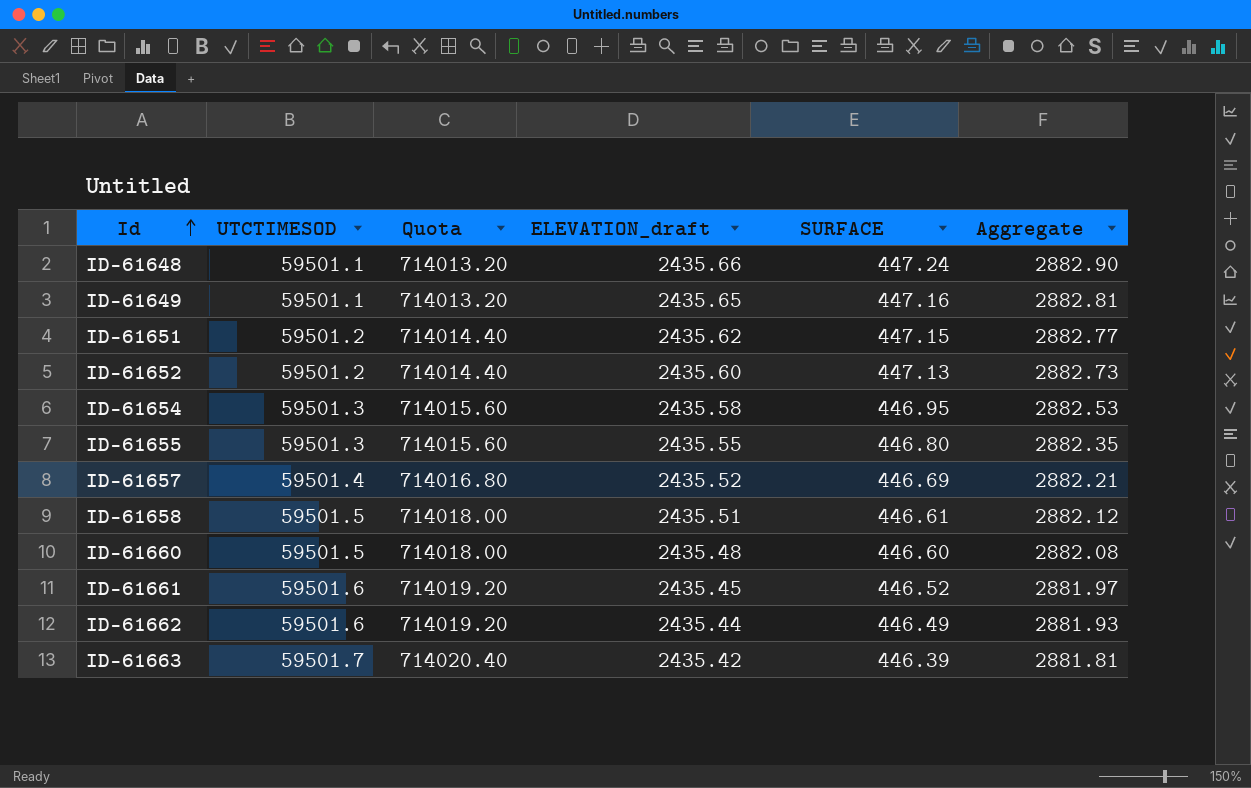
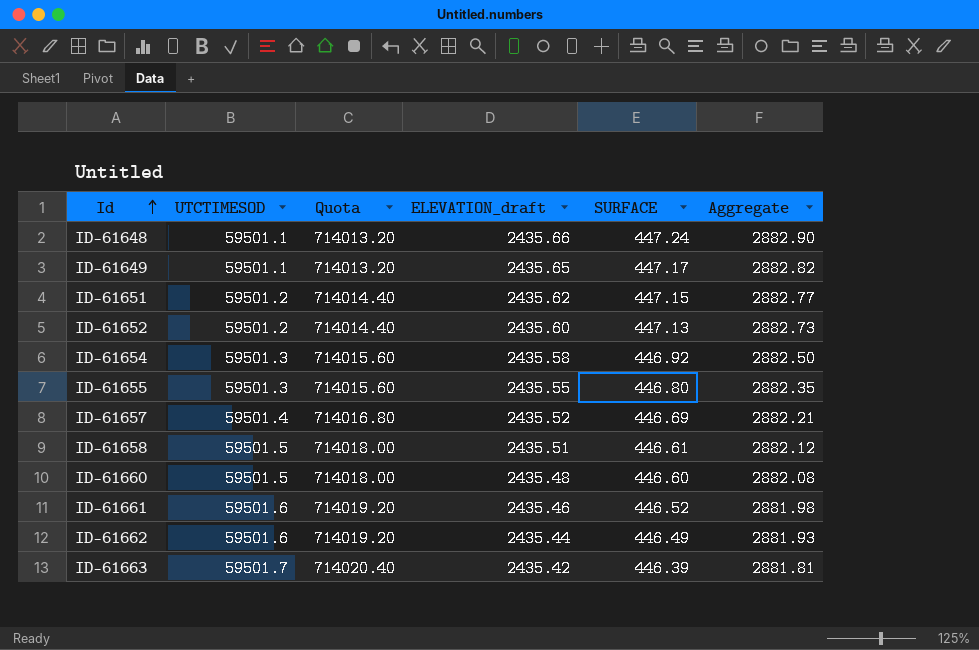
ID-61649 | SURFACE: 447.16 -> 447.17
ID-61649 | Aggregate: 2882.81 -> 2882.82
ID-61654 | SURFACE: 446.95 -> 446.92
ID-61654 | Aggregate: 2882.53 -> 2882.50
ID-61661 | ELEVATION_draft: 2435.45 -> 2435.46
ID-61661 | Aggregate: 2881.97 -> 2881.98

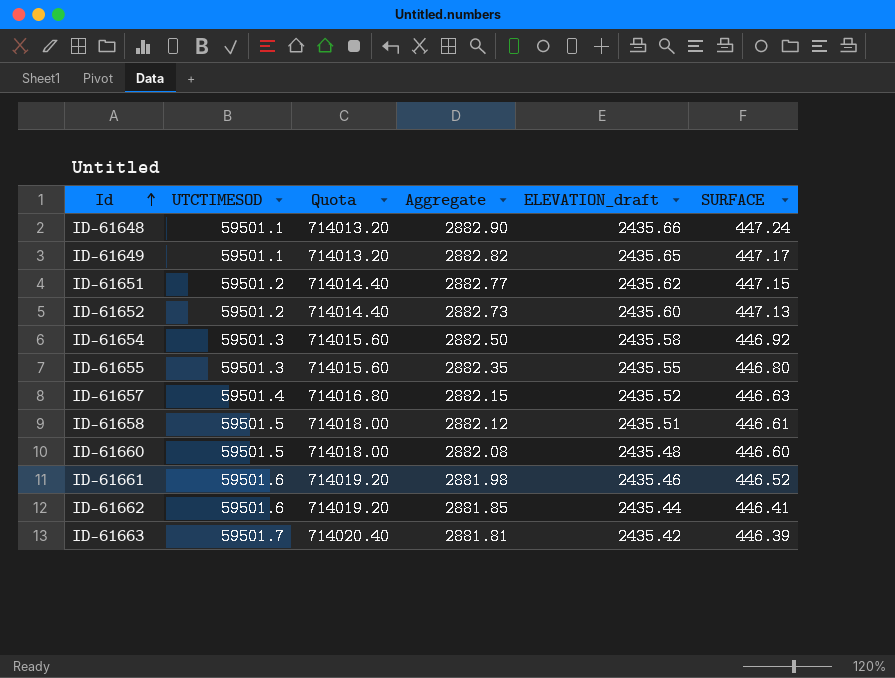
column Aggregate | position: 6 -> 4
ID-61657 | Aggregate: 2882.21 -> 2882.15
ID-61657 | SURFACE: 446.69 -> 446.63
ID-61662 | Aggregate: 2881.93 -> 2881.85
ID-61662 | SURFACE: 446.49 -> 446.41

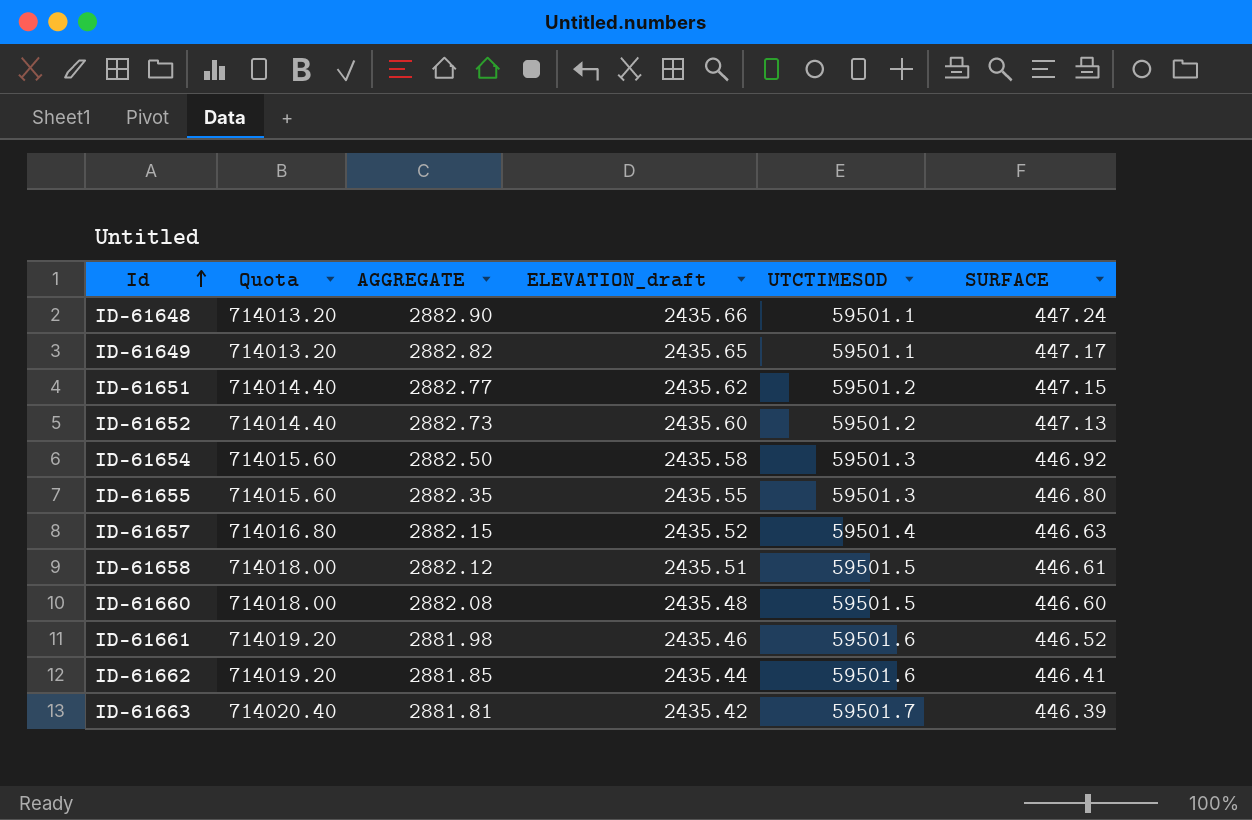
column name: Aggregate -> AGGREGATE
column UTCTIMESOD | position: 2 -> 5

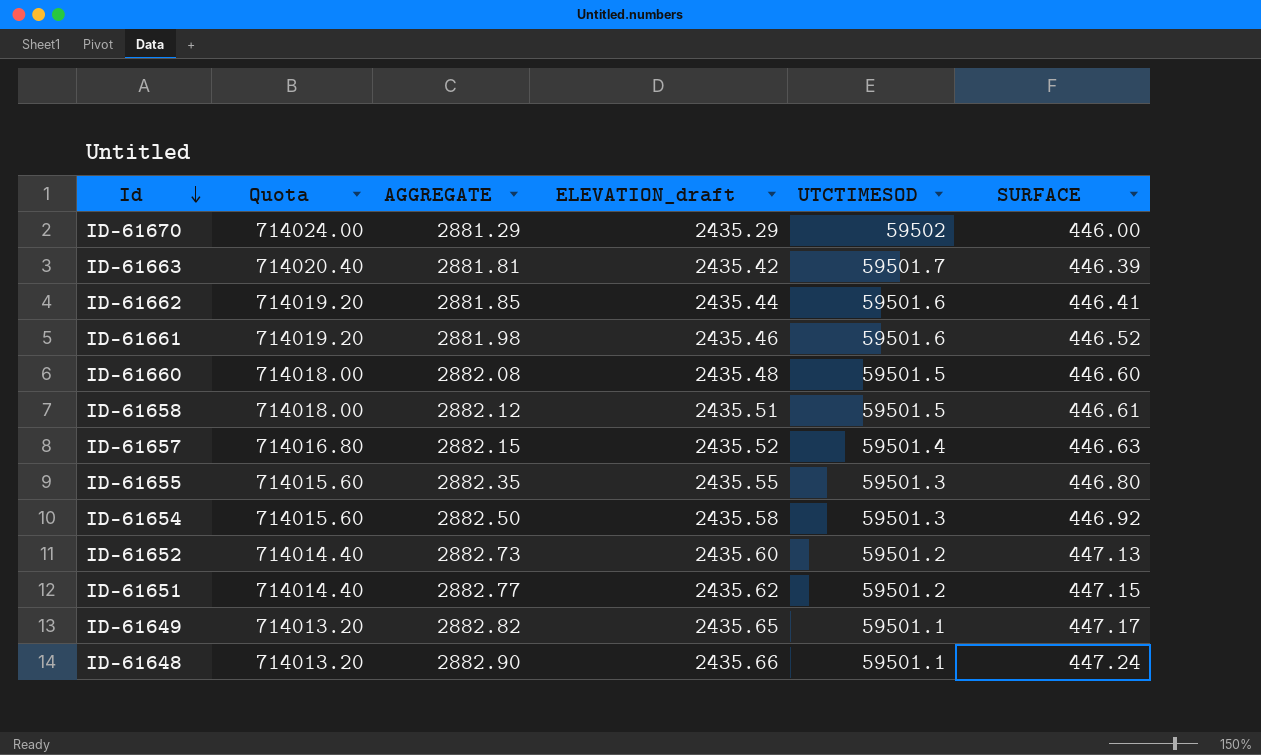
row order: Id ascending -> Id descending
row ID-61670: none -> 714024.00 | 2881.29 | 2435.29 | 59502 | 446.00

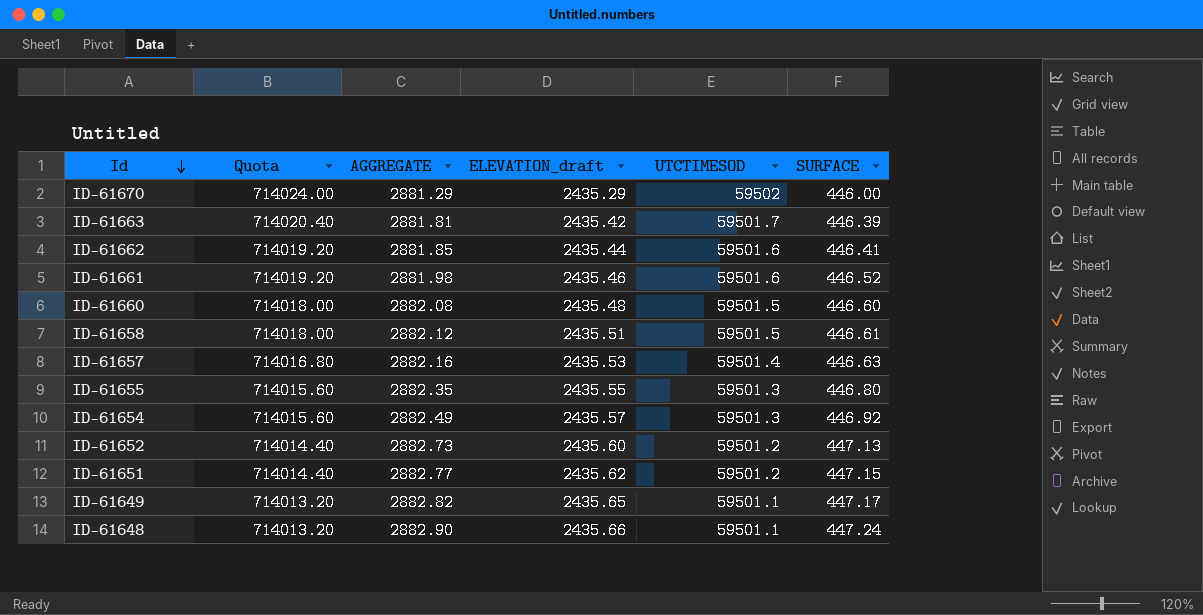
ID-61657 | AGGREGATE: 2882.15 -> 2882.16
ID-61657 | ELEVATION_draft: 2435.52 -> 2435.53
ID-61654 | AGGREGATE: 2882.50 -> 2882.49
ID-61654 | ELEVATION_draft: 2435.58 -> 2435.57

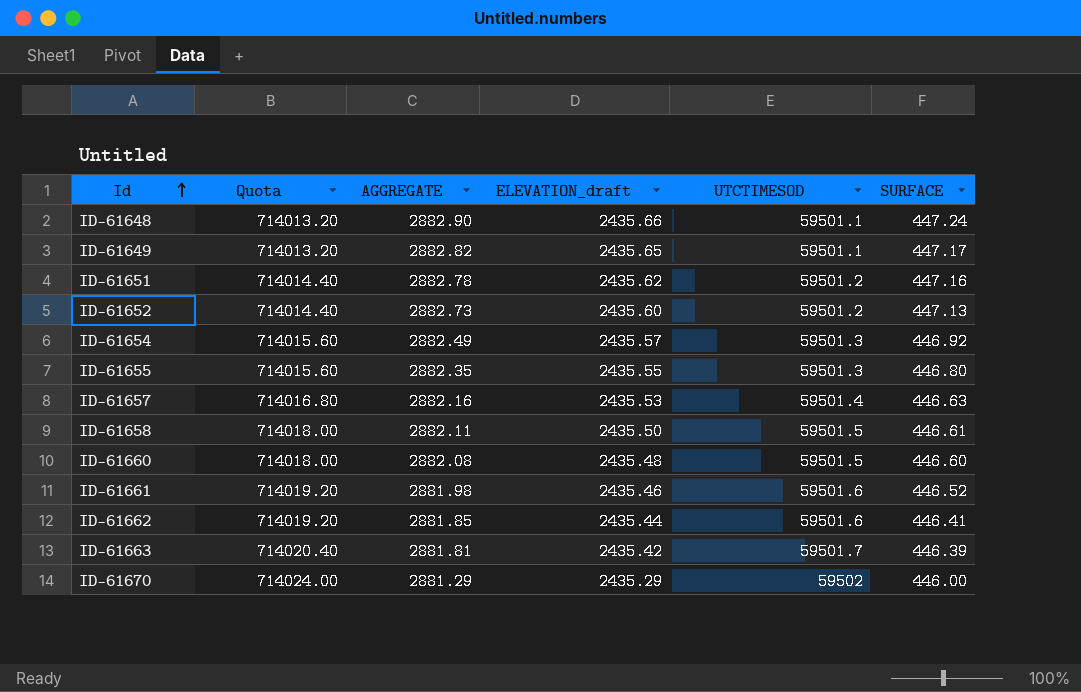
row order: Id descending -> Id ascending
ID-61651 | AGGREGATE: 2882.77 -> 2882.78
ID-61651 | SURFACE: 447.15 -> 447.16
ID-61658 | AGGREGATE: 2882.12 -> 2882.11
ID-61658 | ELEVATION_draft: 2435.51 -> 2435.50

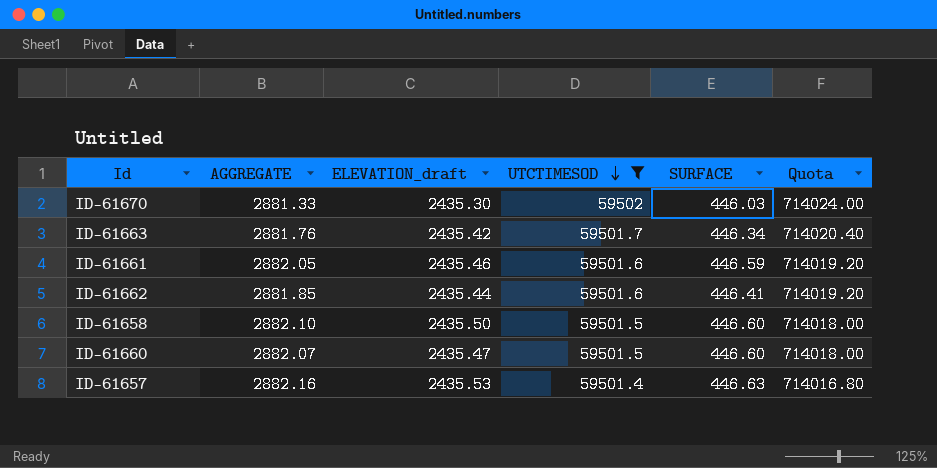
filter: none -> UTCTIMESOD >= 59501.4
row order: Id ascending -> UTCTIMESOD descending
column Quota | position: 2 -> 6
ID-61670 | AGGREGATE: 2881.29 -> 2881.33
ID-61670 | ELEVATION_draft: 2435.29 -> 2435.30
ID-61670 | SURFACE: 446.00 -> 446.03
ID-61663 | AGGREGATE: 2881.81 -> 2881.76
ID-61663 | SURFACE: 446.39 -> 446.34
ID-61661 | AGGREGATE: 2881.98 -> 2882.05
ID-61661 | SURFACE: 446.52 -> 446.59
ID-61658 | AGGREGATE: 2882.11 -> 2882.10
ID-61658 | SURFACE: 446.61 -> 446.60
ID-61660 | AGGREGATE: 2882.08 -> 2882.07
ID-61660 | ELEVATION_draft: 2435.48 -> 2435.47

